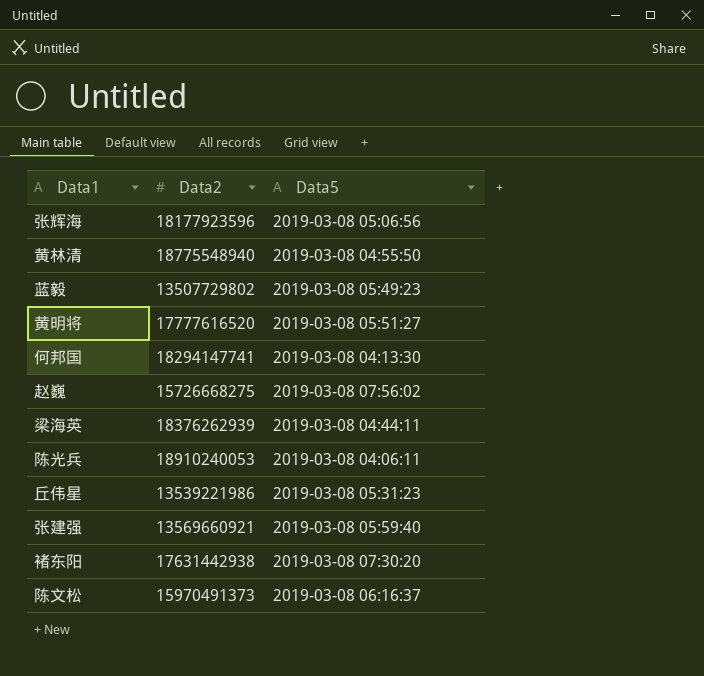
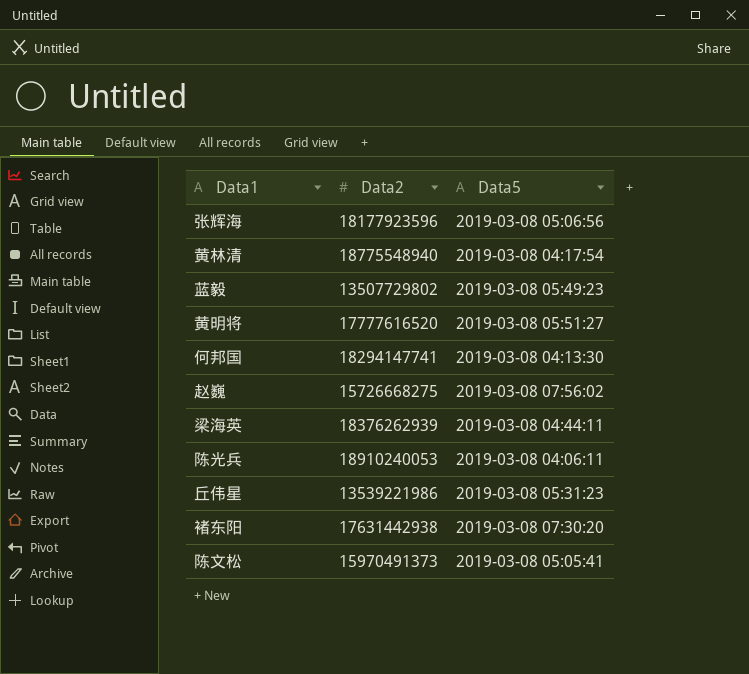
row 张建强: 13569660921 | 2019-03-08 05:59:40 -> none
黄林清 | Data5: 2019-03-08 04:55:50 -> 2019-03-08 04:17:54
陈文松 | Data5: 2019-03-08 06:16:37 -> 2019-03-08 05:05:41

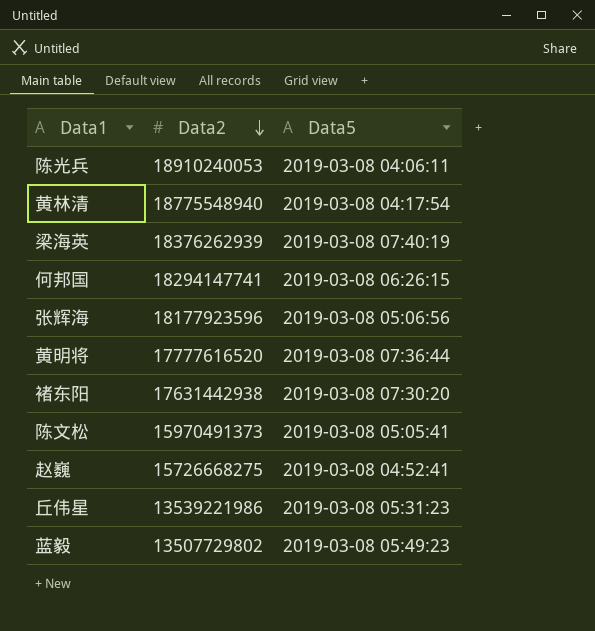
row order: none -> Data2 descending
梁海英 | Data5: 2019-03-08 04:44:11 -> 2019-03-08 07:40:19
何邦国 | Data5: 2019-03-08 04:13:30 -> 2019-03-08 06:26:15
黄明将 | Data5: 2019-03-08 05:51:27 -> 2019-03-08 07:36:44
赵巍 | Data5: 2019-03-08 07:56:02 -> 2019-03-08 04:52:41

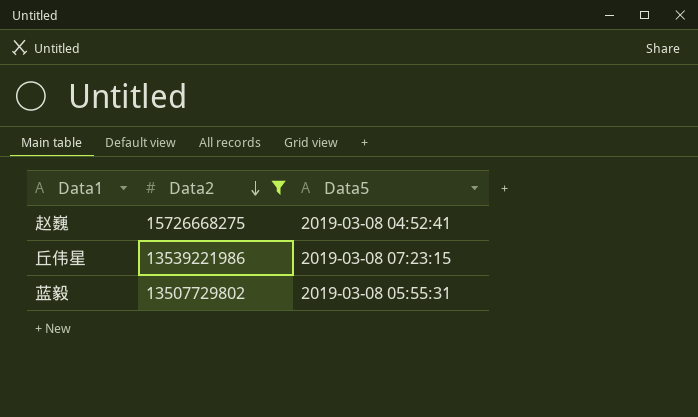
filter: none -> Data2 <= 15726668275
丘伟星 | Data5: 2019-03-08 05:31:23 -> 2019-03-08 07:23:15
蓝毅 | Data5: 2019-03-08 05:49:23 -> 2019-03-08 05:55:31

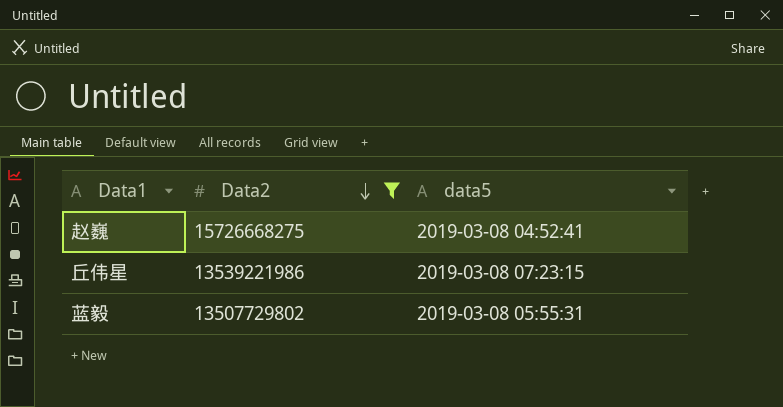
column name: Data5 -> data5

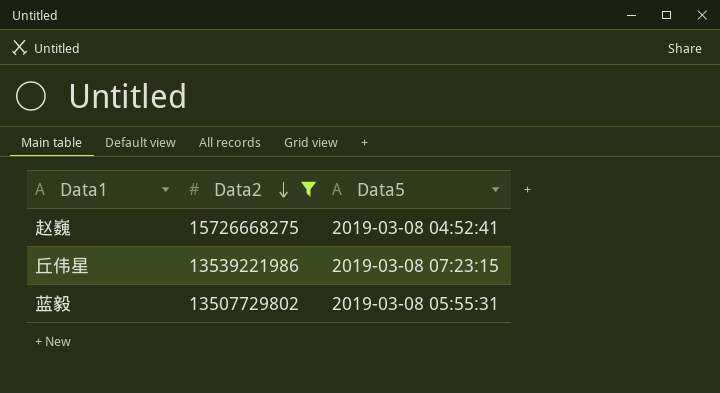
column name: data5 -> Data5

